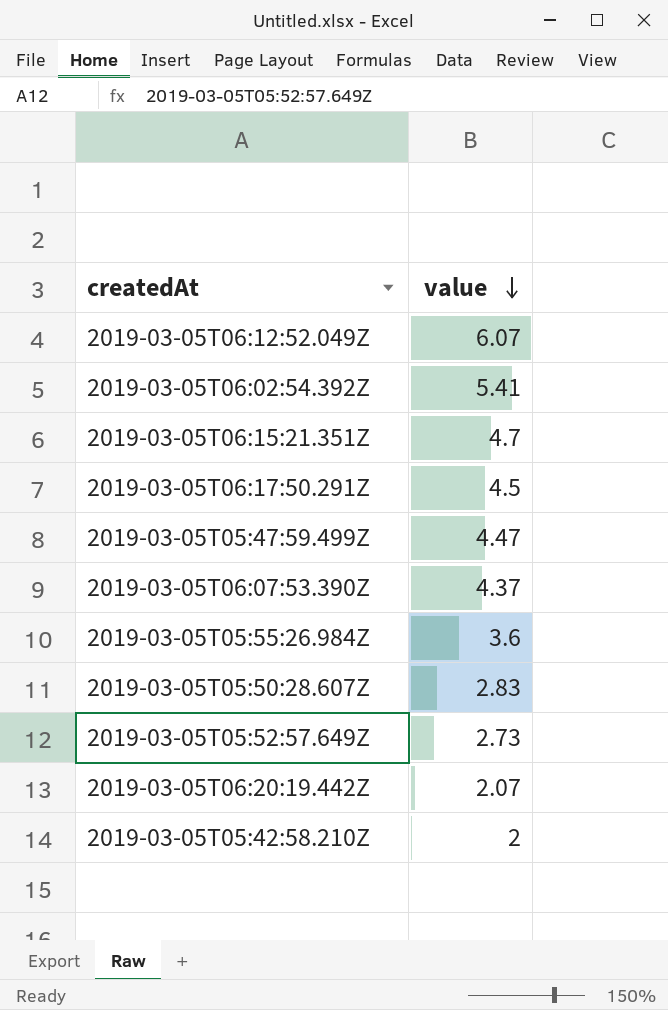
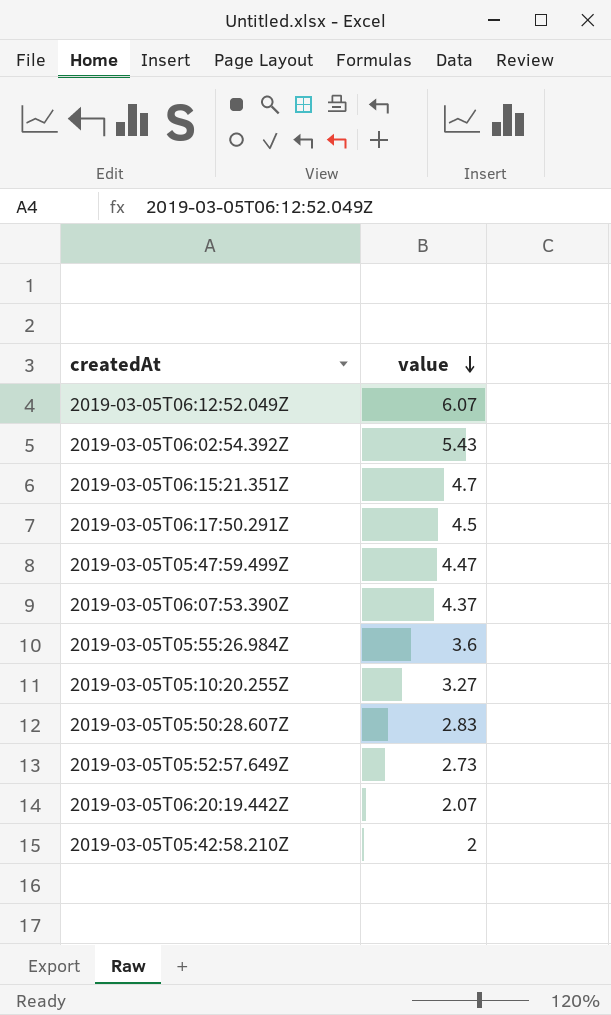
2019-03-05T06:02:54.392Z | value: 5.41 -> 5.43
row 2019-03-05T05:10:20.255Z: none -> 3.27

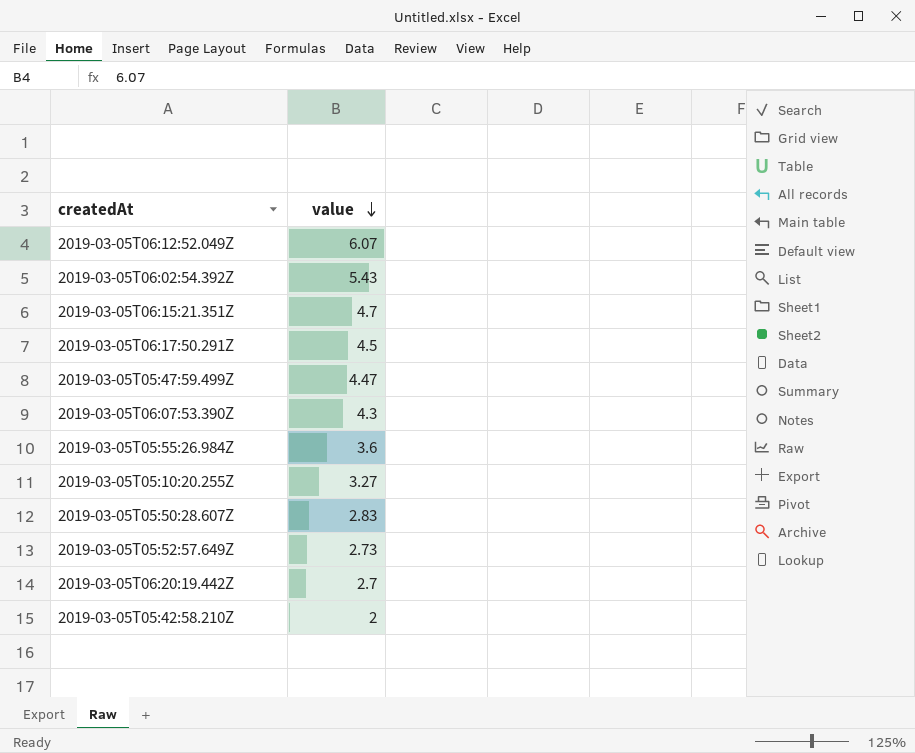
2019-03-05T06:07:53.390Z | value: 4.37 -> 4.3
2019-03-05T06:20:19.442Z | value: 2.07 -> 2.7

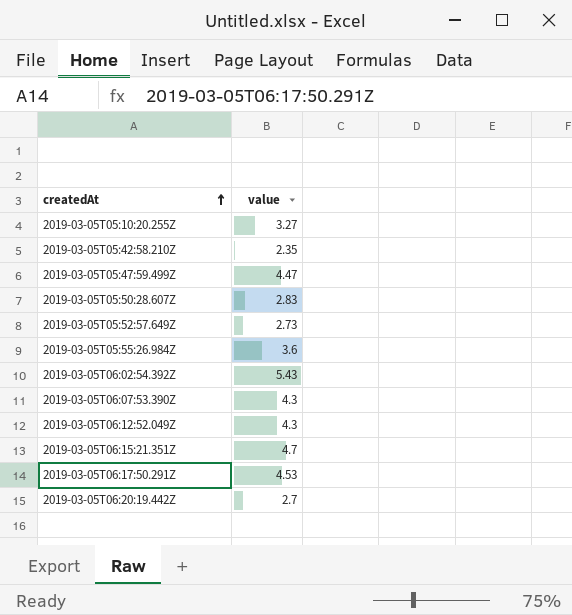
row order: value descending -> createdAt ascending
2019-03-05T05:42:58.210Z | value: 2 -> 2.35
2019-03-05T06:12:52.049Z | value: 6.07 -> 4.3
2019-03-05T06:17:50.291Z | value: 4.5 -> 4.53

